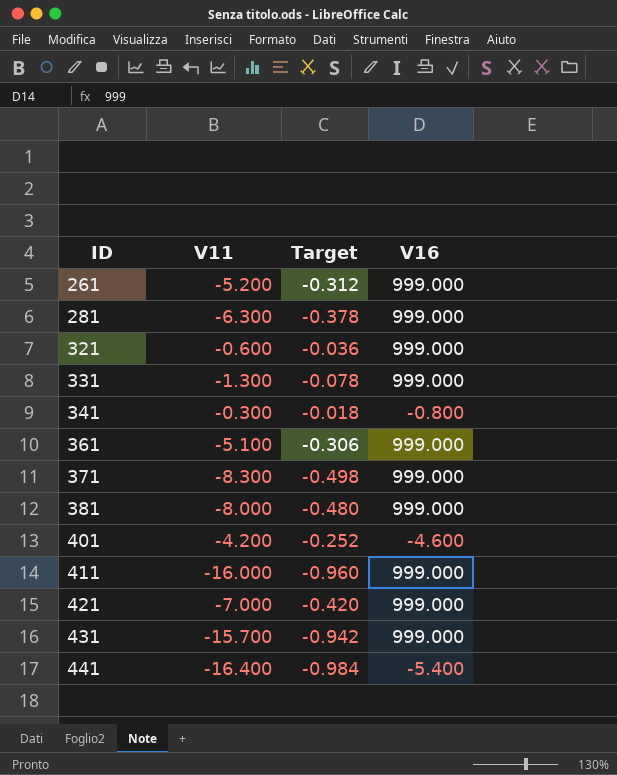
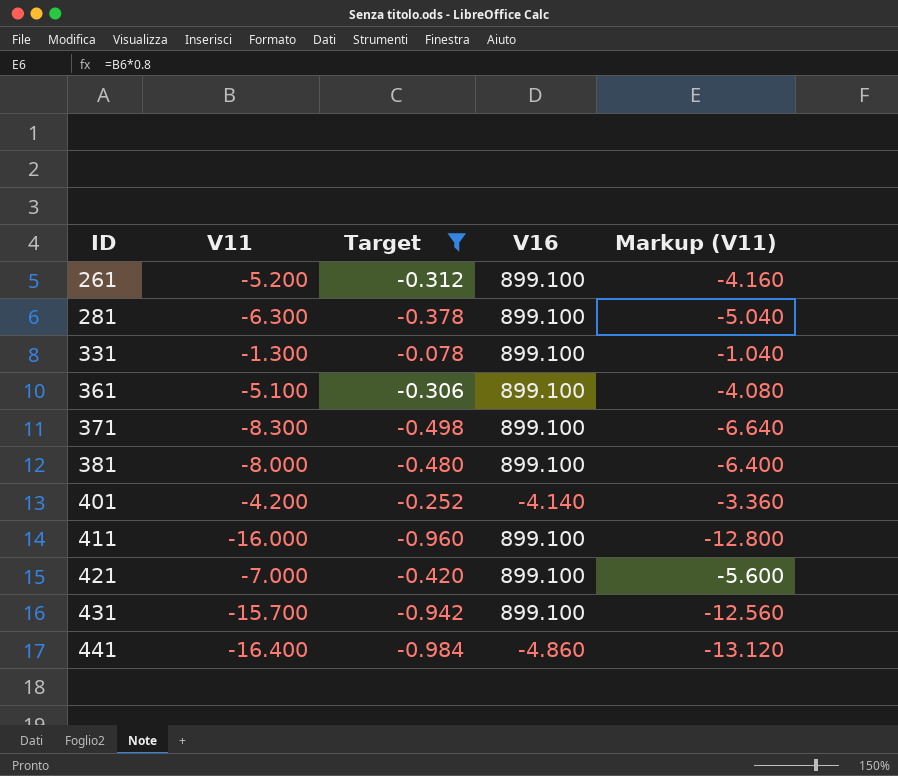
filter: none -> Target <= -0.078
column Markup (V11) | formula: none -> [V11] * 0.8
261 | V16: 999.000 -> 899.100
281 | V16: 999.000 -> 899.100
331 | V16: 999.000 -> 899.100
361 | V16: 999.000 -> 899.100
371 | V16: 999.000 -> 899.100
381 | V16: 999.000 -> 899.100
401 | V16: -4.600 -> -4.140
411 | V16: 999.000 -> 899.100
421 | V16: 999.000 -> 899.100
431 | V16: 999.000 -> 899.100
441 | V16: -5.400 -> -4.860

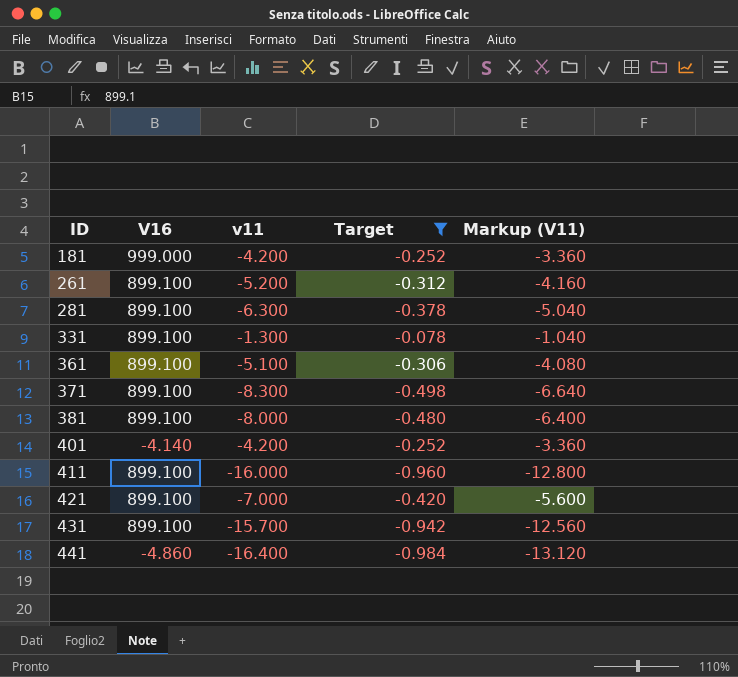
column V16 | position: 4 -> 2
column name: V11 -> v11
row 181: none -> 999.000 | -4.200 | -0.252 | -3.360

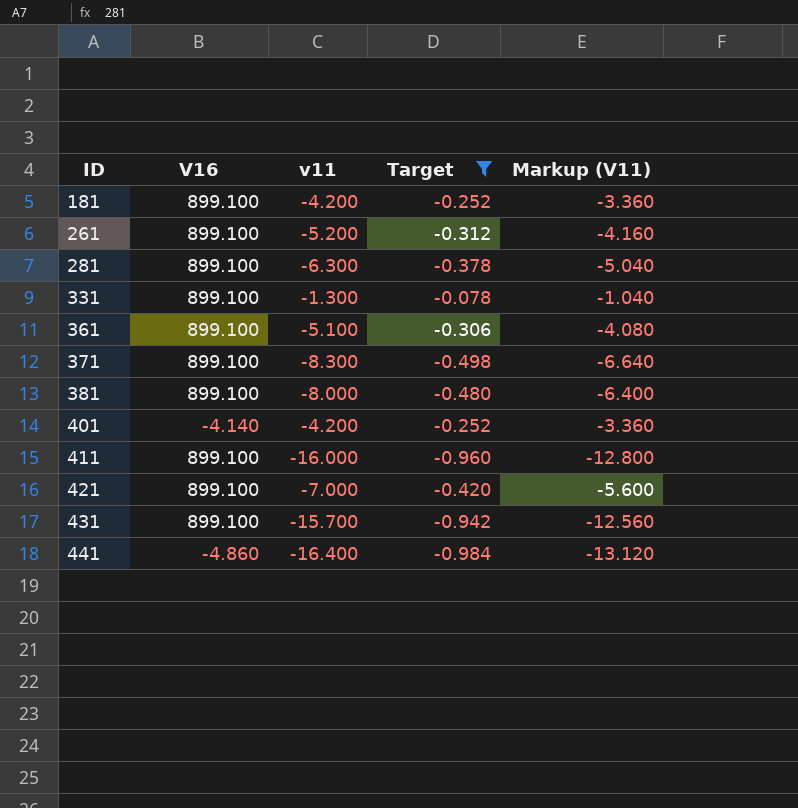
181 | V16: 999.000 -> 899.100

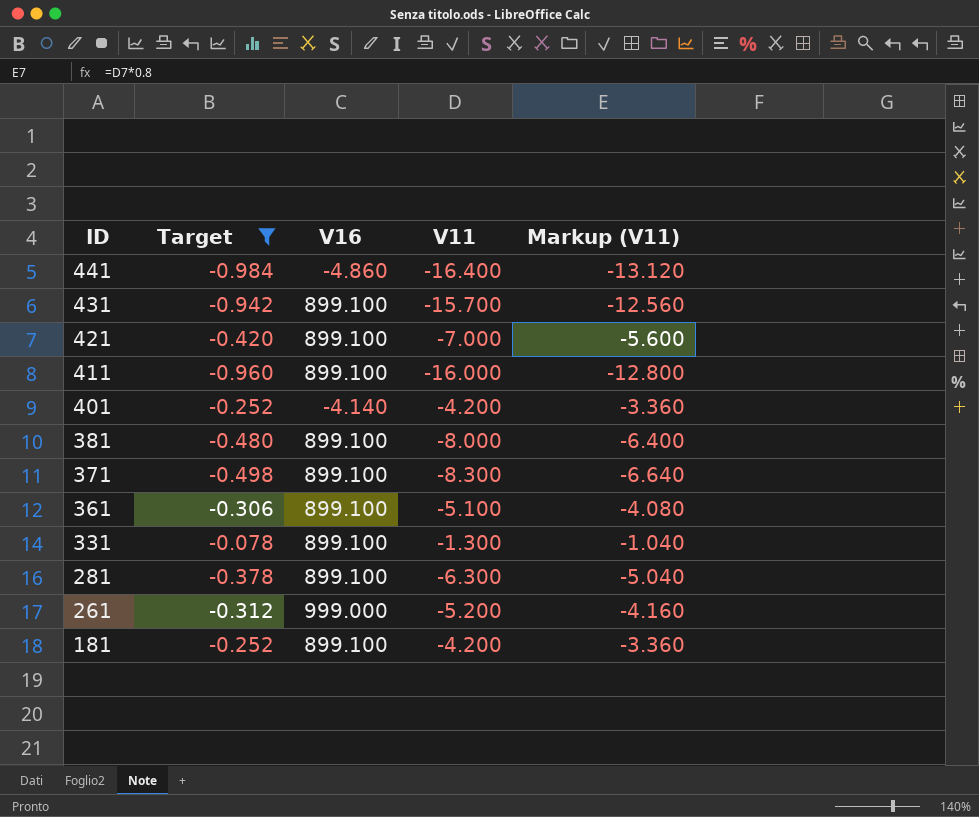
row order: ID ascending -> ID descending
column Target | position: 4 -> 2
column name: v11 -> V11
261 | V16: 899.100 -> 999.000

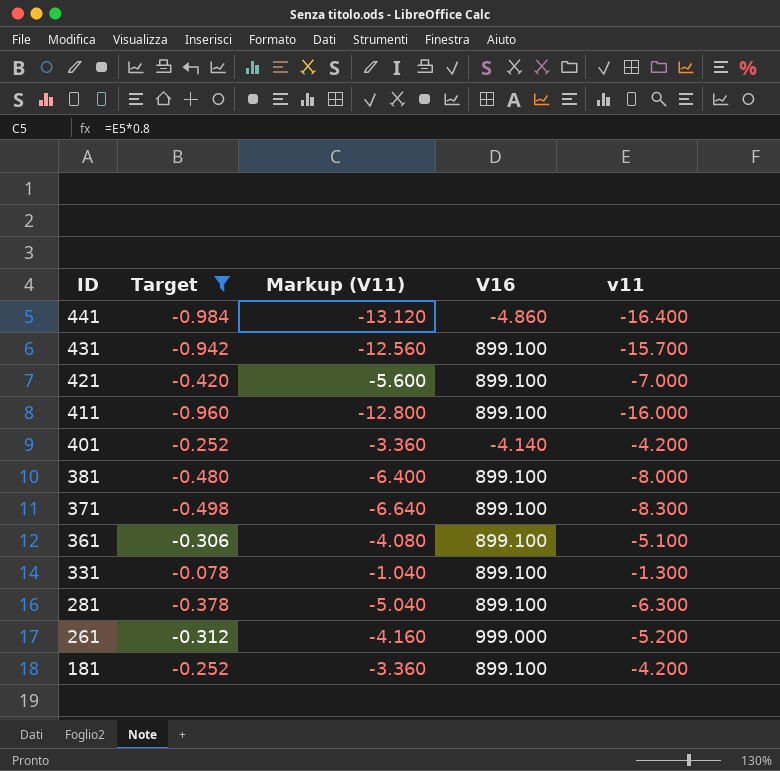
column Markup (V11) | position: 5 -> 3
column name: V11 -> v11

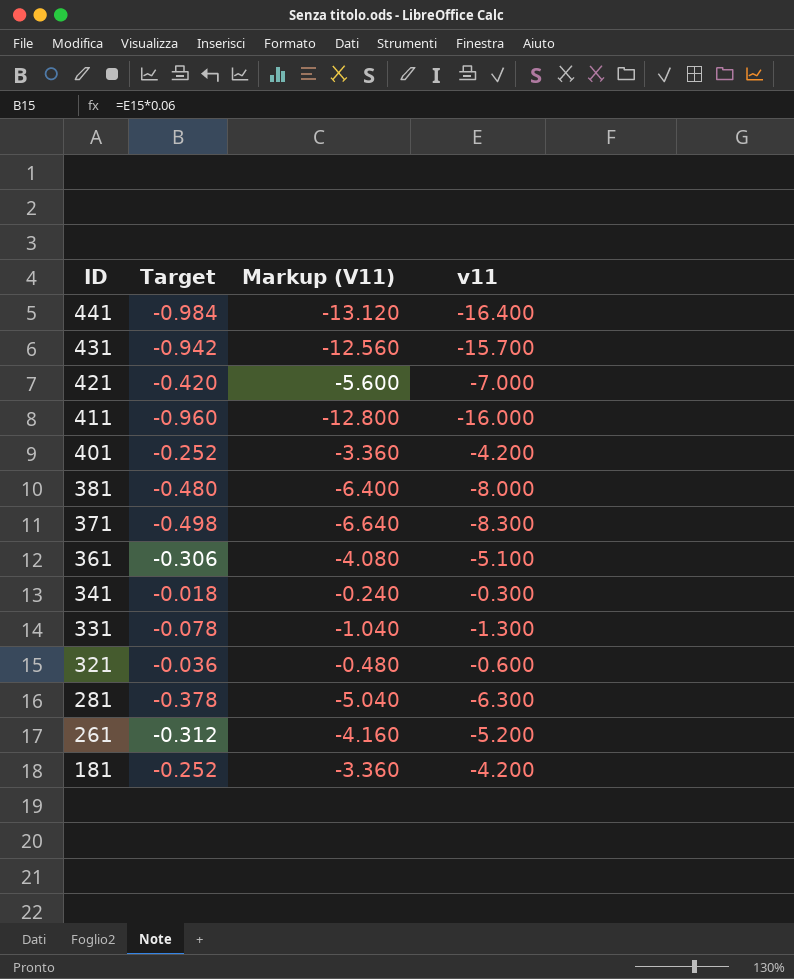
filter: Target <= -0.078 -> none
column V16 | position: 4 -> none

